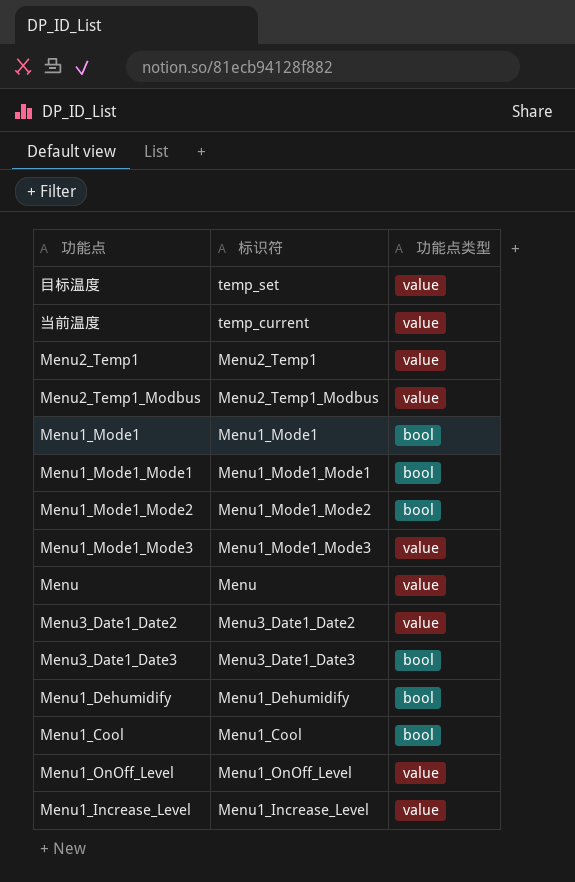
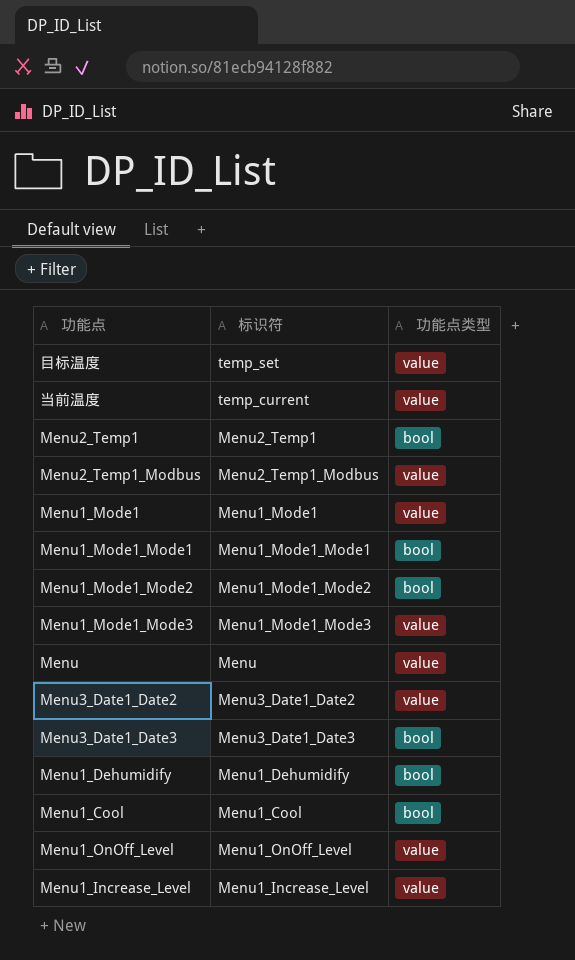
Menu2_Temp1 | 功能点类型: value -> bool
Menu1_Mode1 | 功能点类型: bool -> value

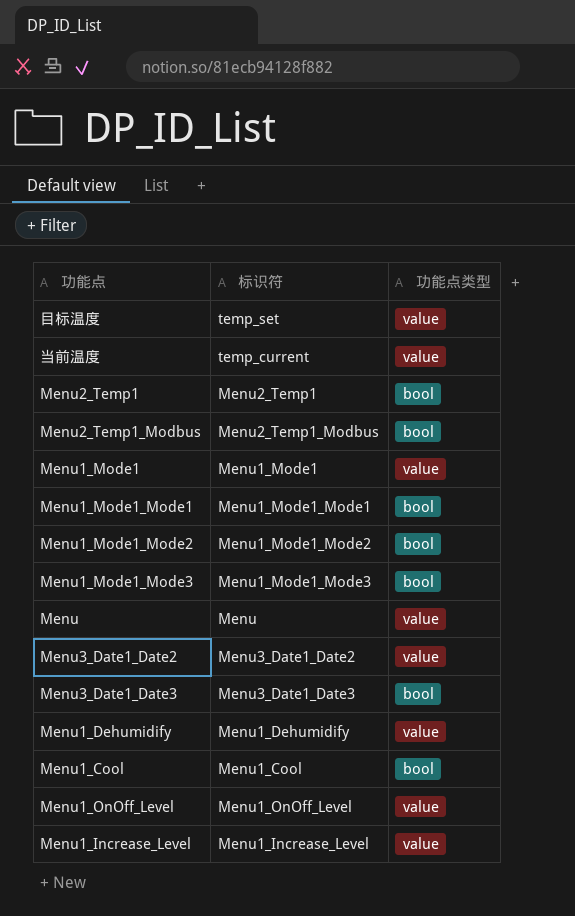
Menu2_Temp1_Modbus | 功能点类型: value -> bool
Menu1_Mode1_Mode3 | 功能点类型: value -> bool
Menu1_Dehumidify | 功能点类型: bool -> value

